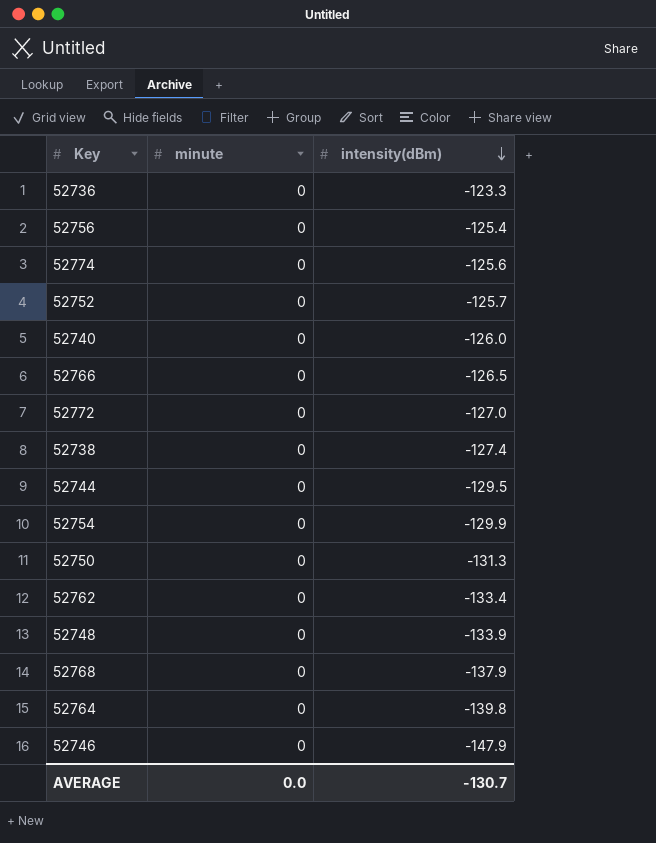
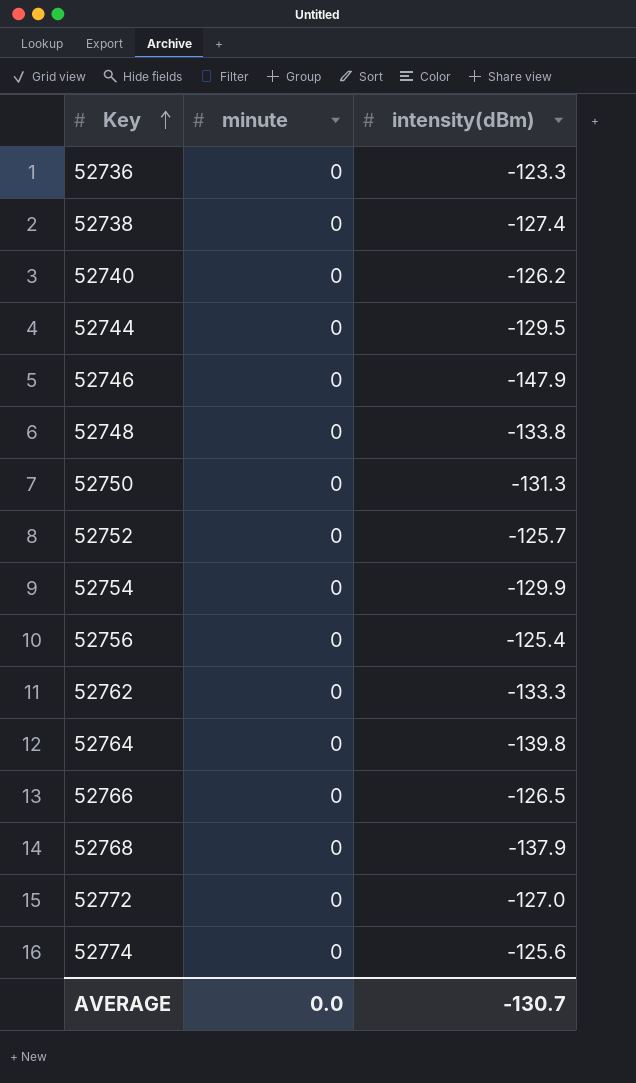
row order: intensity(dBm) descending -> Key ascending
52740 | intensity(dBm): -126.0 -> -126.2
52748 | intensity(dBm): -133.9 -> -133.8
52762 | intensity(dBm): -133.4 -> -133.3

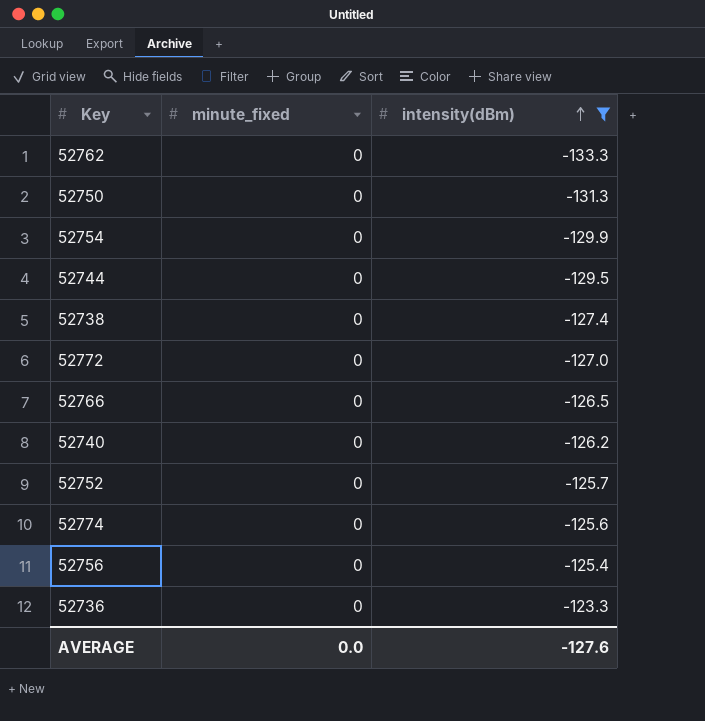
filter: none -> intensity(dBm) >= -133.3
row order: Key ascending -> intensity(dBm) ascending
column name: minute -> minute_fixed
AVERAGE | intensity(dBm): -130.7 -> -127.6

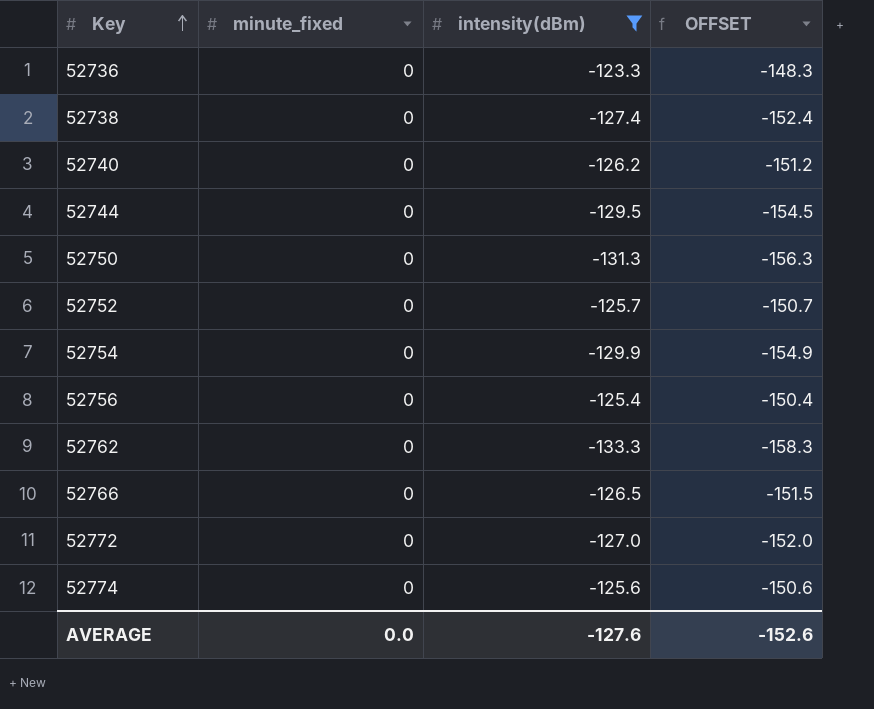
row order: intensity(dBm) ascending -> Key ascending
column OFFSET | formula: none -> [intensity(dBm)] - 25

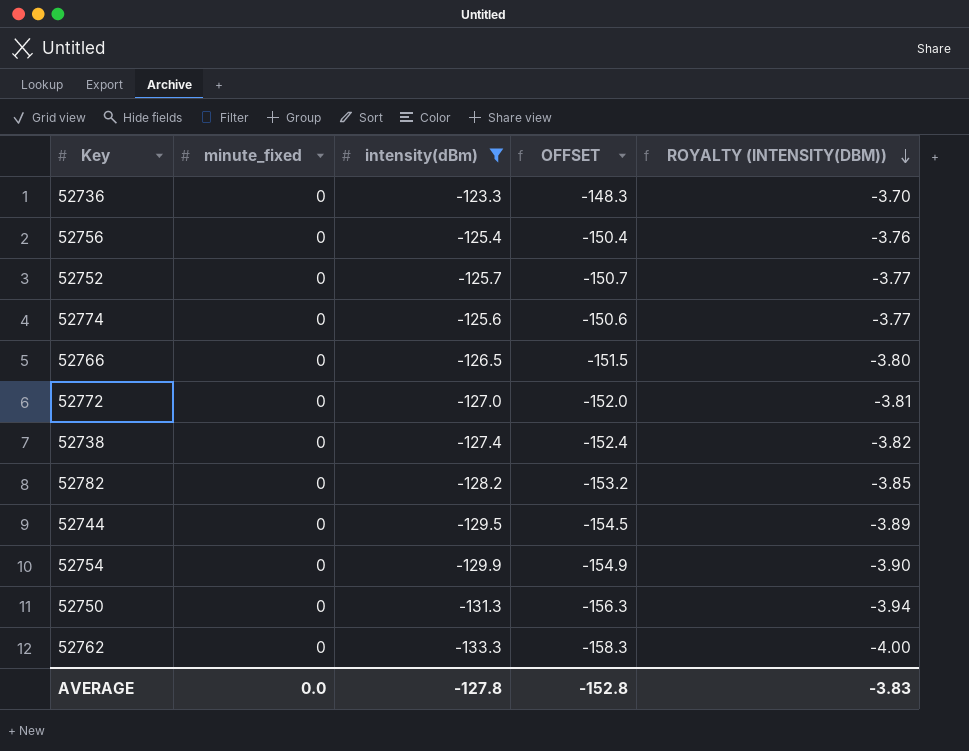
row order: Key ascending -> ROYALTY (INTENSITY(DBM)) descending
column ROYALTY (INTENSITY(DBM)) | formula: none -> [intensity(dBm)] * 0.03
row 52740: 0 | -126.2 | -151.2 -> none
row 52782: none -> 0 | -128.2 | -153.2 | -3.85
AVERAGE | intensity(dBm): -127.6 -> -127.8
AVERAGE | OFFSET: -152.6 -> -152.8

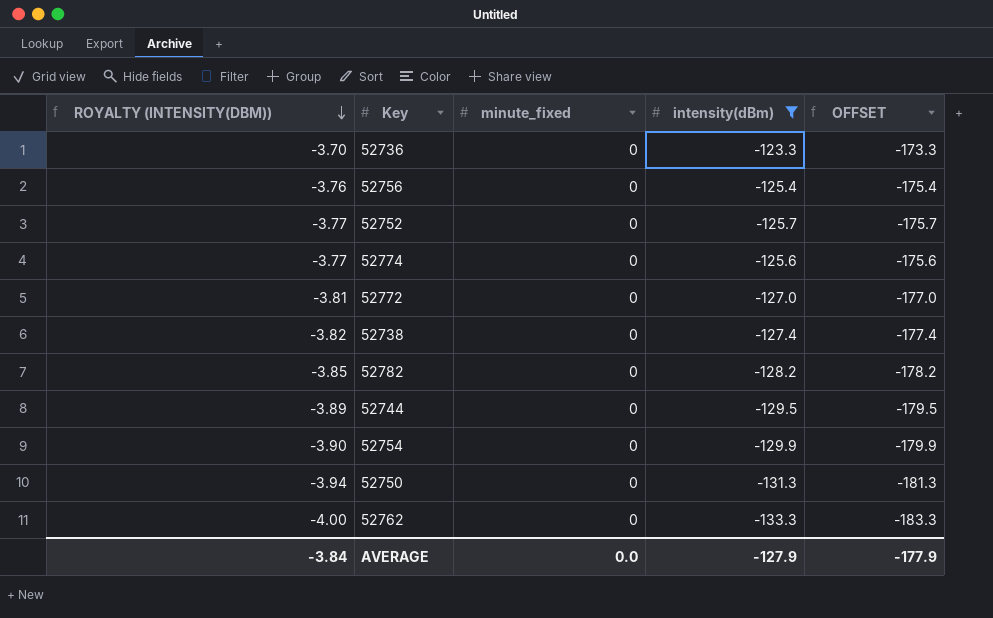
column ROYALTY (INTENSITY(DBM)) | position: 5 -> 1
column OFFSET | formula: [intensity(dBm)] - 25 -> [intensity(dBm)] - 50
row 52766: 0 | -126.5 | -151.5 | -3.80 -> none
AVERAGE | ROYALTY (INTENSITY(DBM)): -3.83 -> -3.84
AVERAGE | intensity(dBm): -127.8 -> -127.9
AVERAGE | OFFSET: -152.8 -> -177.9

